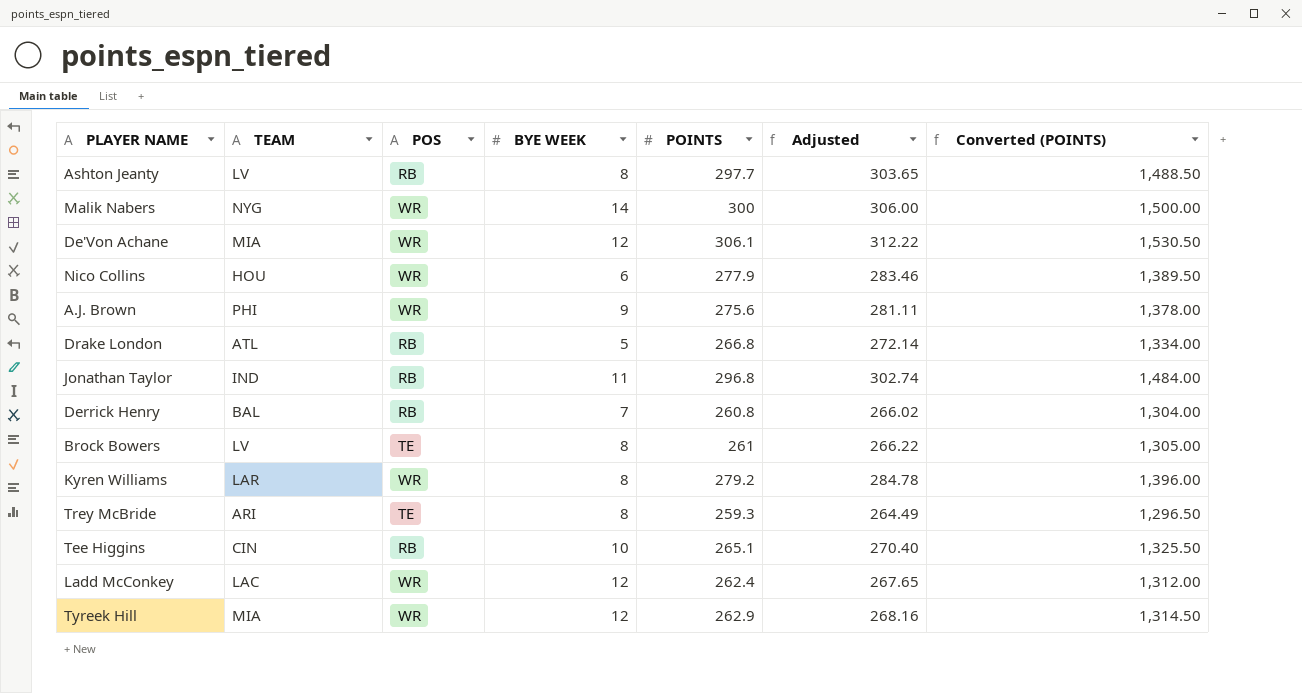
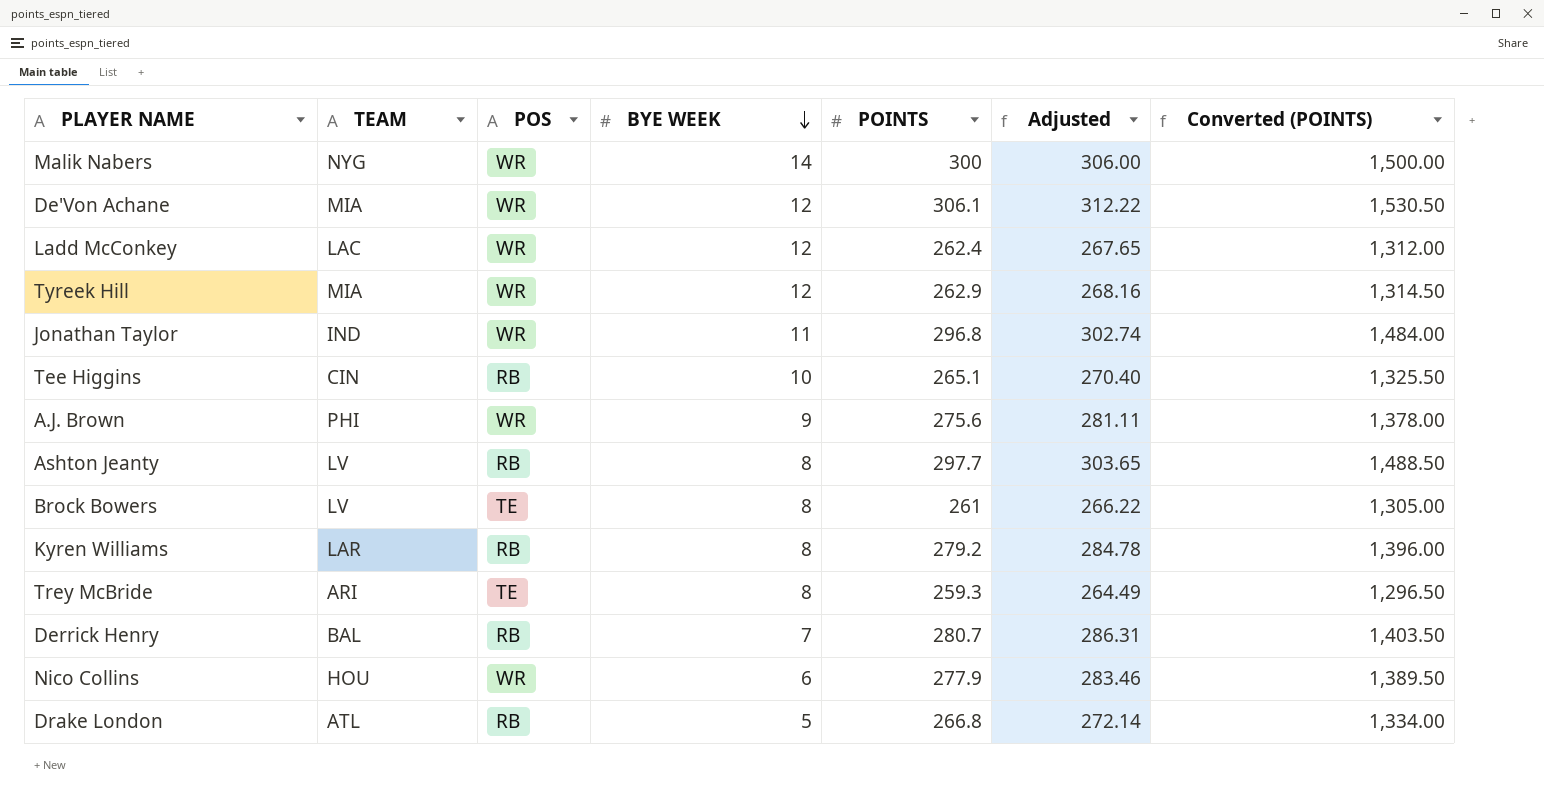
row order: none -> BYE WEEK descending
Jonathan Taylor | POS: RB -> WR
Kyren Williams | POS: WR -> RB
Derrick Henry | POINTS: 260.8 -> 280.7
Derrick Henry | Adjusted: 266.02 -> 286.31
Derrick Henry | Converted (POINTS): 1,304.00 -> 1,403.50

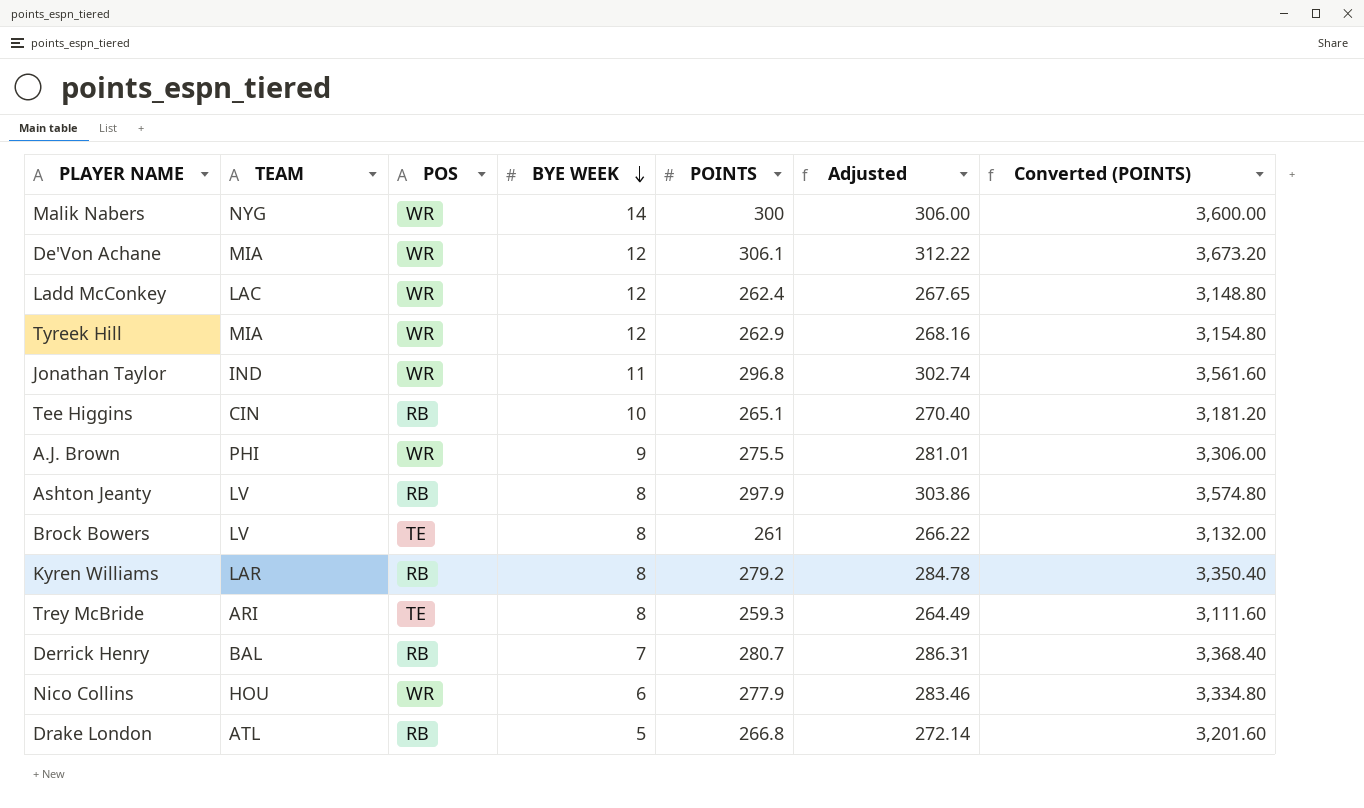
column Converted (POINTS) | formula: [POINTS] * 5 -> [POINTS] * 12
A.J. Brown | POINTS: 275.6 -> 275.5
A.J. Brown | Adjusted: 281.11 -> 281.01
Ashton Jeanty | POINTS: 297.7 -> 297.9
Ashton Jeanty | Adjusted: 303.65 -> 303.86

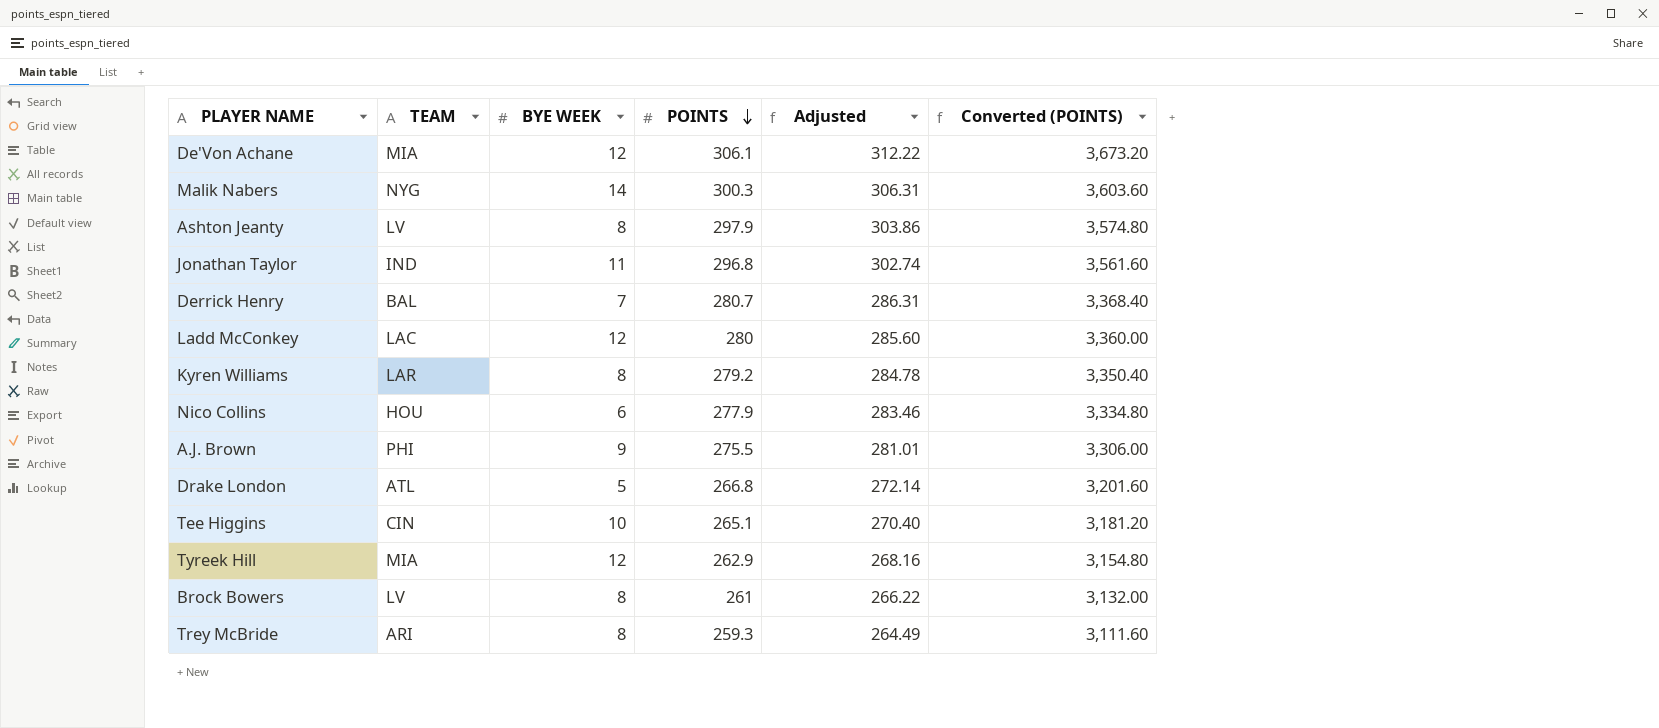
row order: BYE WEEK descending -> POINTS descending
column POS | position: 3 -> none
Malik Nabers | POINTS: 300 -> 300.3
Malik Nabers | Adjusted: 306.00 -> 306.31
Malik Nabers | Converted (POINTS): 3,600.00 -> 3,603.60
Ladd McConkey | POINTS: 262.4 -> 280
Ladd McConkey | Adjusted: 267.65 -> 285.60
Ladd McConkey | Converted (POINTS): 3,148.80 -> 3,360.00

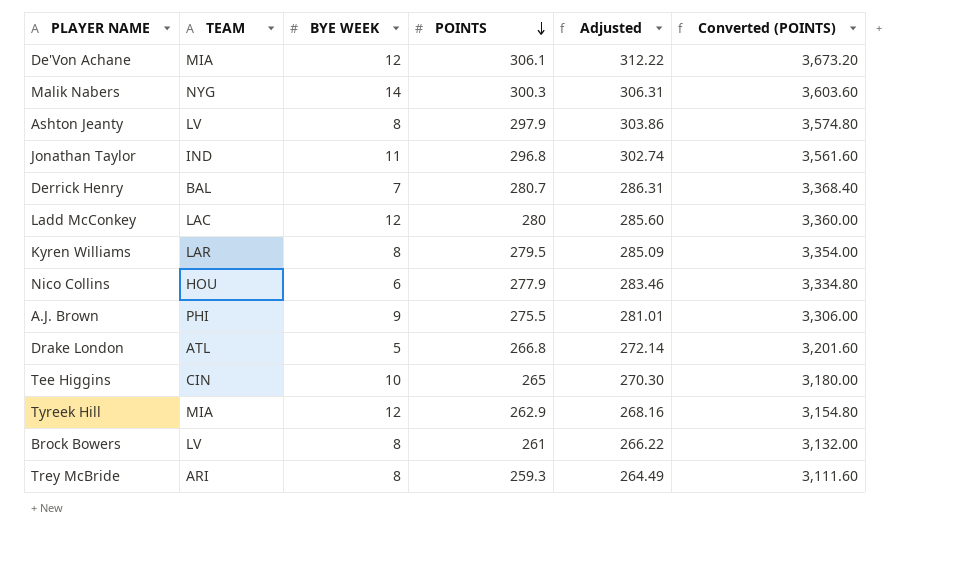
Kyren Williams | POINTS: 279.2 -> 279.5
Kyren Williams | Adjusted: 284.78 -> 285.09
Kyren Williams | Converted (POINTS): 3,350.40 -> 3,354.00
Tee Higgins | POINTS: 265.1 -> 265
Tee Higgins | Adjusted: 270.40 -> 270.30
Tee Higgins | Converted (POINTS): 3,181.20 -> 3,180.00

